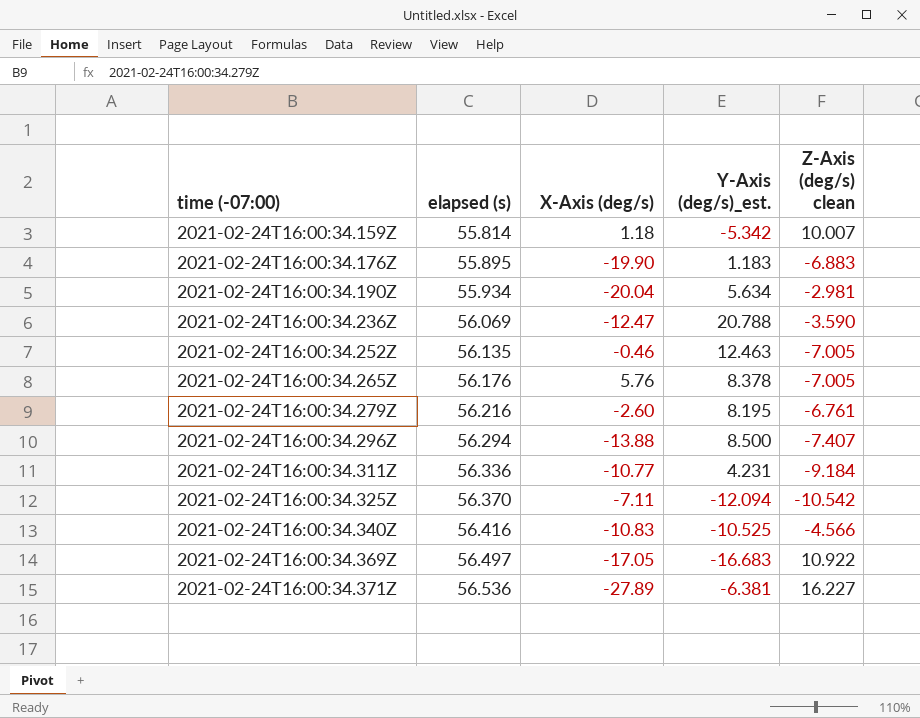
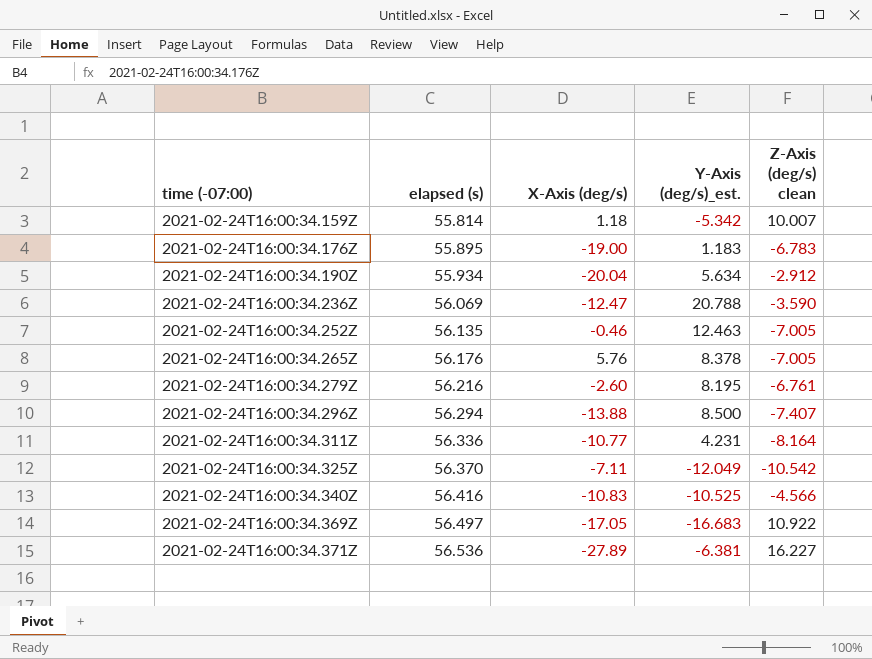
2021-02-24T16:00:34.176Z | X-Axis (deg/s): -19.90 -> -19.00
2021-02-24T16:00:34.176Z | Z-Axis (deg/s) clean: -6.883 -> -6.783
2021-02-24T16:00:34.190Z | Z-Axis (deg/s) clean: -2.981 -> -2.912
2021-02-24T16:00:34.311Z | Z-Axis (deg/s) clean: -9.184 -> -8.164
2021-02-24T16:00:34.325Z | Y-Axis (deg/s)_est.: -12.094 -> -12.049

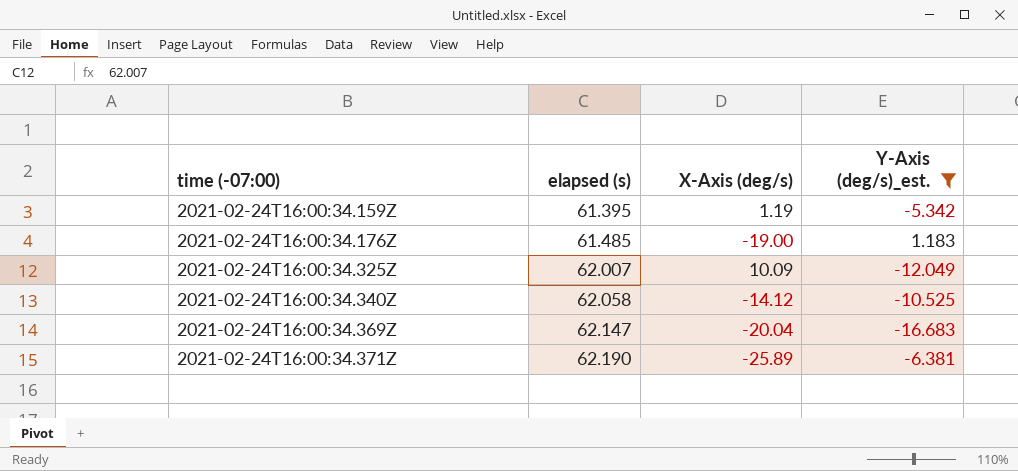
filter: none -> Y-Axis (deg/s)_est. <= 1.183
column Z-Axis (deg/s) clean | position: 5 -> none
2021-02-24T16:00:34.159Z | elapsed (s): 55.814 -> 61.395
2021-02-24T16:00:34.159Z | X-Axis (deg/s): 1.18 -> 1.19
2021-02-24T16:00:34.176Z | elapsed (s): 55.895 -> 61.485
2021-02-24T16:00:34.325Z | elapsed (s): 56.370 -> 62.007
2021-02-24T16:00:34.325Z | X-Axis (deg/s): -7.11 -> 10.09
2021-02-24T16:00:34.340Z | elapsed (s): 56.416 -> 62.058
2021-02-24T16:00:34.340Z | X-Axis (deg/s): -10.83 -> -14.12
2021-02-24T16:00:34.369Z | elapsed (s): 56.497 -> 62.147
2021-02-24T16:00:34.369Z | X-Axis (deg/s): -17.05 -> -20.04
2021-02-24T16:00:34.371Z | elapsed (s): 56.536 -> 62.190
2021-02-24T16:00:34.371Z | X-Axis (deg/s): -27.89 -> -25.89

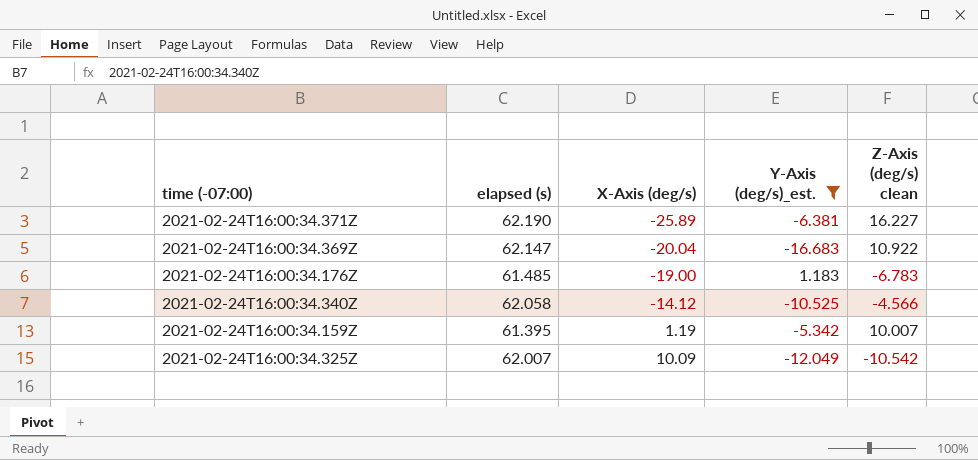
row order: time (-07:00) ascending -> X-Axis (deg/s) ascending
column Z-Axis (deg/s) clean | position: none -> 5

